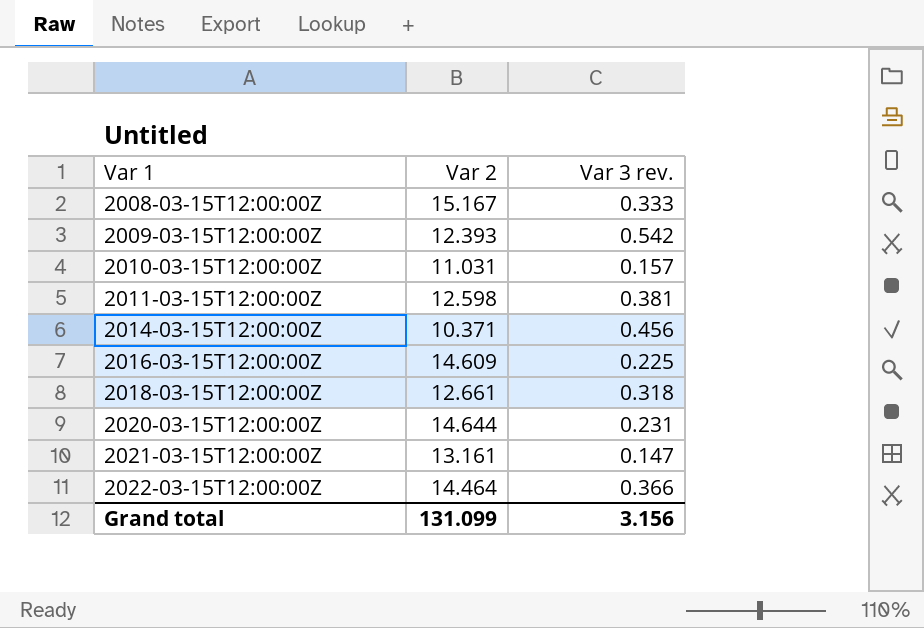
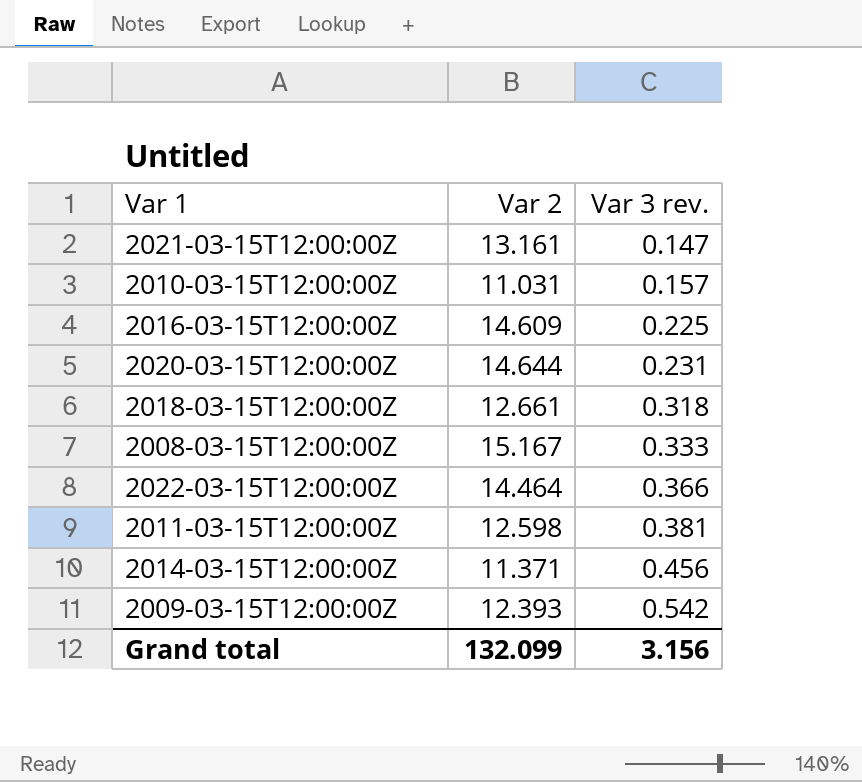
row order: Var 1 ascending -> Var 3 rev. ascending
2014-03-15T12:00:00Z | Var 2: 10.371 -> 11.371
Grand total | Var 2: 131.099 -> 132.099

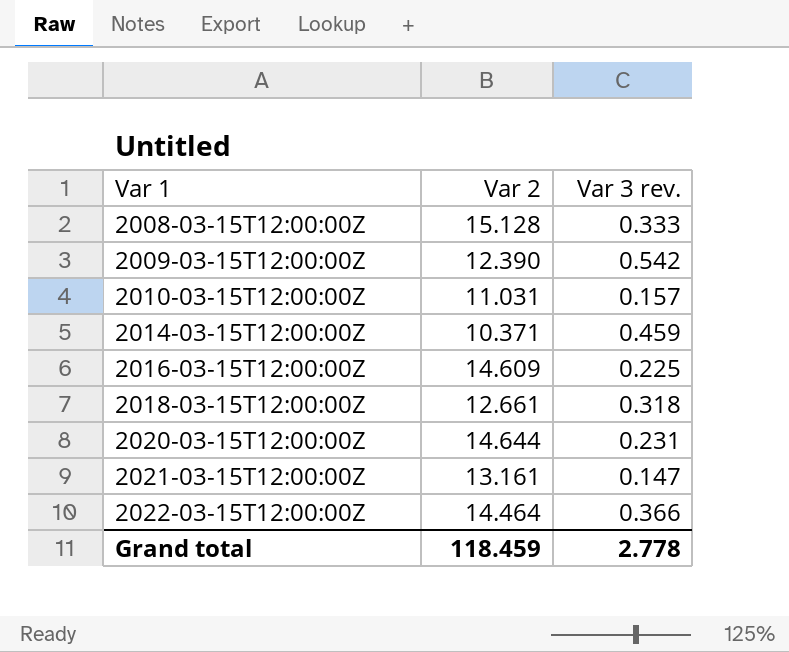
row order: Var 3 rev. ascending -> Var 1 ascending
row 2011-03-15T12:00:00Z: 12.598 | 0.381 -> none
2008-03-15T12:00:00Z | Var 2: 15.167 -> 15.128
2009-03-15T12:00:00Z | Var 2: 12.393 -> 12.390
2014-03-15T12:00:00Z | Var 2: 11.371 -> 10.371
2014-03-15T12:00:00Z | Var 3 rev.: 0.456 -> 0.459
Grand total | Var 2: 132.099 -> 118.459
Grand total | Var 3 rev.: 3.156 -> 2.778

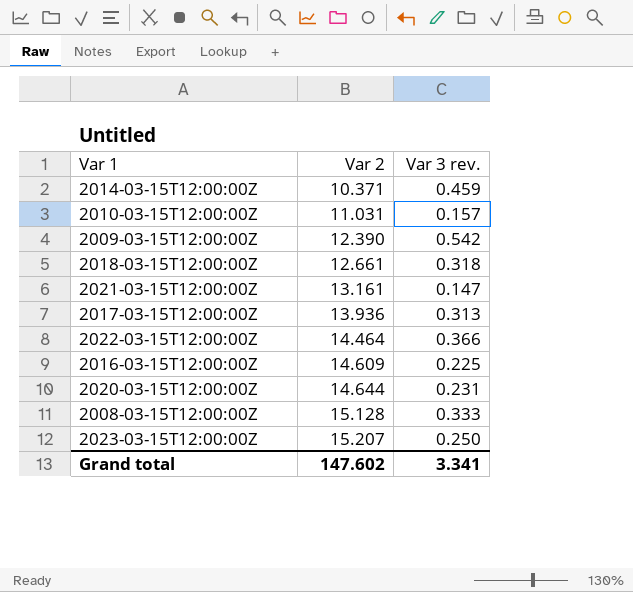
row order: Var 1 ascending -> Var 2 ascending
row 2017-03-15T12:00:00Z: none -> 13.936 | 0.313
row 2023-03-15T12:00:00Z: none -> 15.207 | 0.250
Grand total | Var 2: 118.459 -> 147.602
Grand total | Var 3 rev.: 2.778 -> 3.341

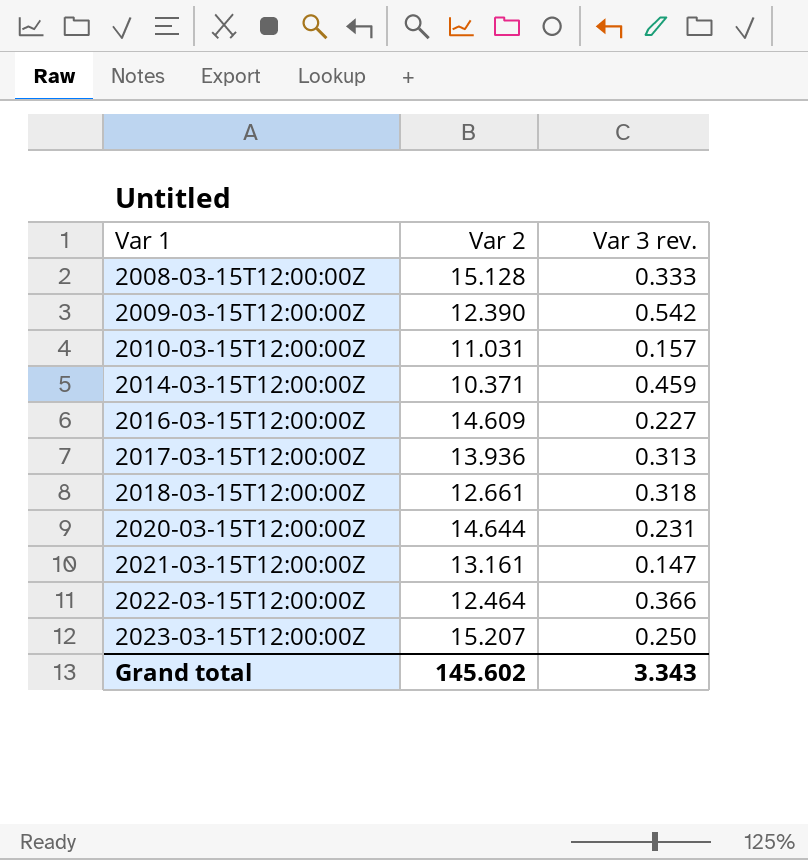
row order: Var 2 ascending -> Var 1 ascending
2016-03-15T12:00:00Z | Var 3 rev.: 0.225 -> 0.227
2022-03-15T12:00:00Z | Var 2: 14.464 -> 12.464
Grand total | Var 2: 147.602 -> 145.602
Grand total | Var 3 rev.: 3.341 -> 3.343

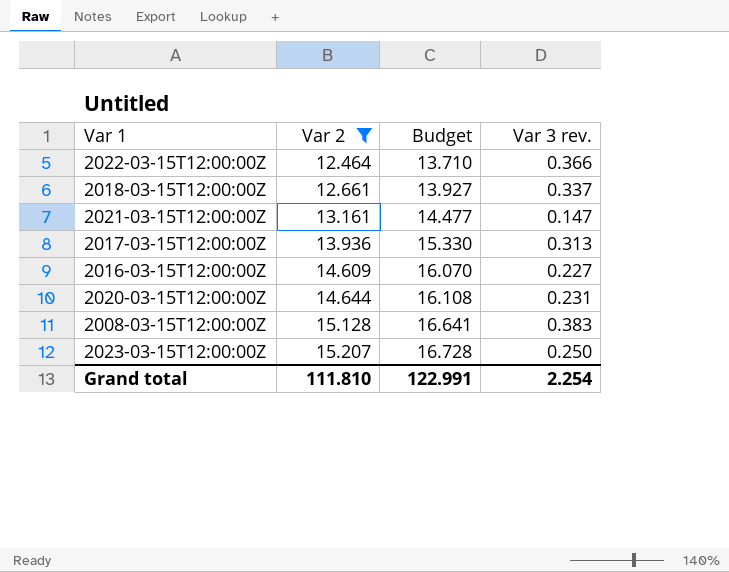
filter: none -> Var 2 >= 12.464
row order: Var 1 ascending -> Var 2 ascending
column Budget | formula: none -> [Var 2] * 1.1
2018-03-15T12:00:00Z | Var 3 rev.: 0.318 -> 0.337
2008-03-15T12:00:00Z | Var 3 rev.: 0.333 -> 0.383
Grand total | Var 2: 145.602 -> 111.810
Grand total | Var 3 rev.: 3.343 -> 2.254

